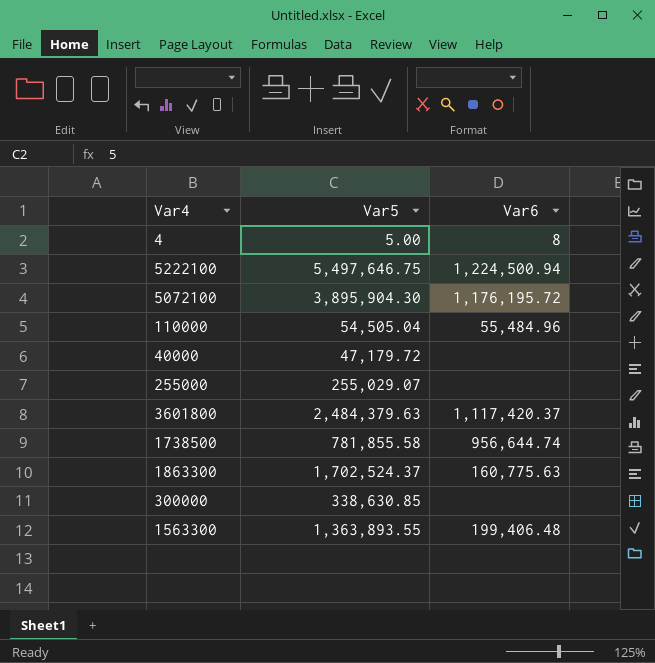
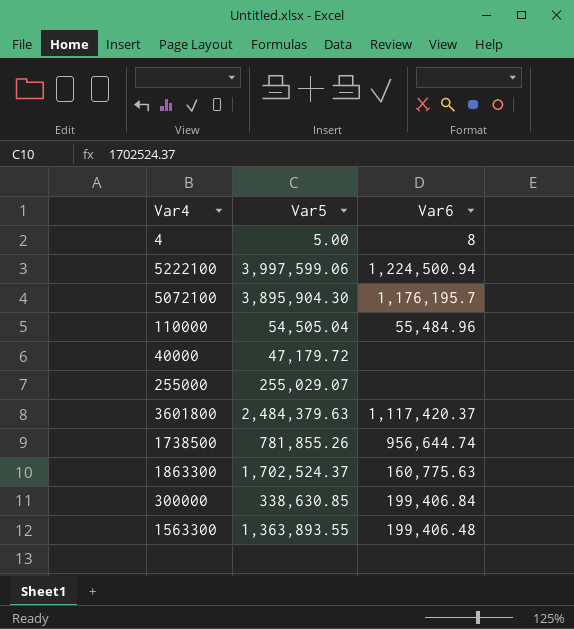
5222100 | Var5: 5,497,646.75 -> 3,997,599.06
5072100 | Var6: 1,176,195.72 -> 1,176,195.7
1738500 | Var5: 781,855.58 -> 781,855.26
300000 | Var6: none -> 199,406.84

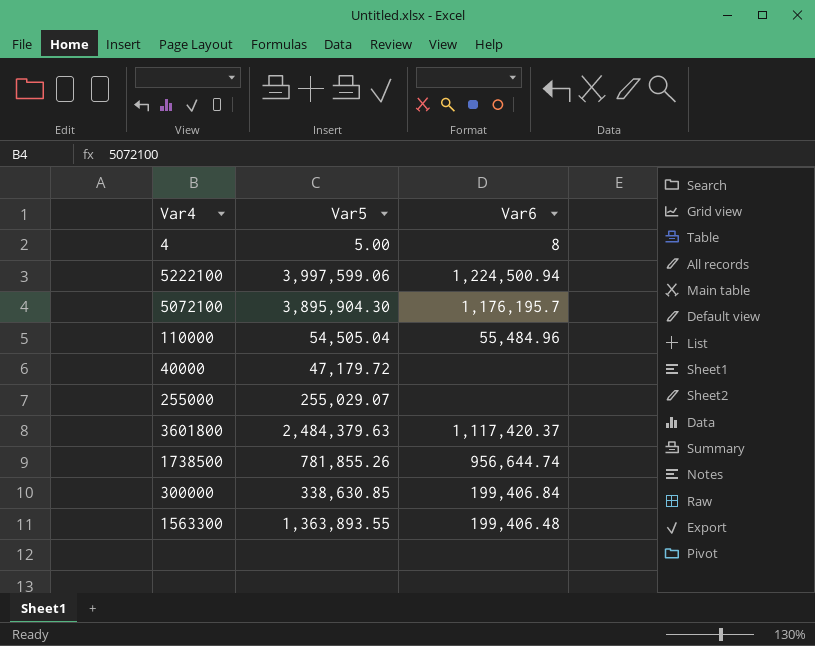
row 1863300: 1,702,524.37 | 160,775.63 -> none

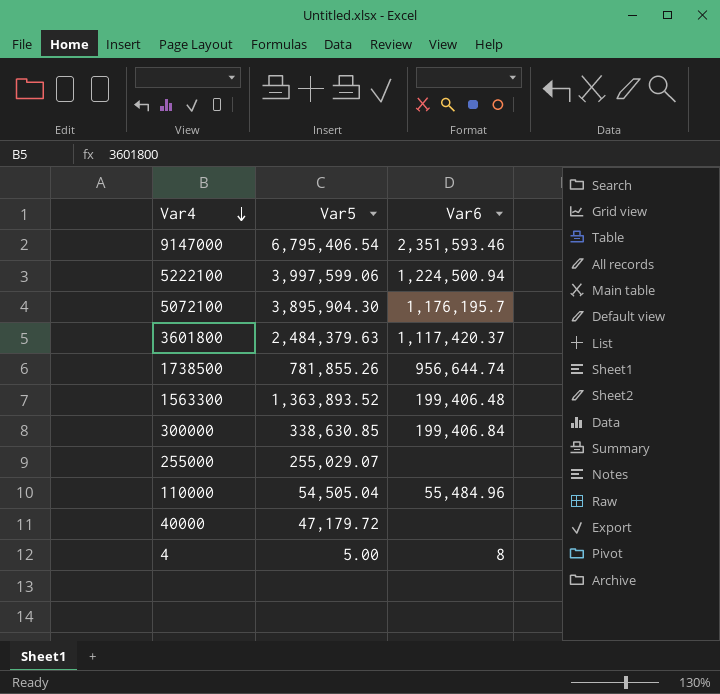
row order: none -> Var4 descending
row 9147000: none -> 6,795,406.54 | 2,351,593.46
1563300 | Var5: 1,363,893.55 -> 1,363,893.52

